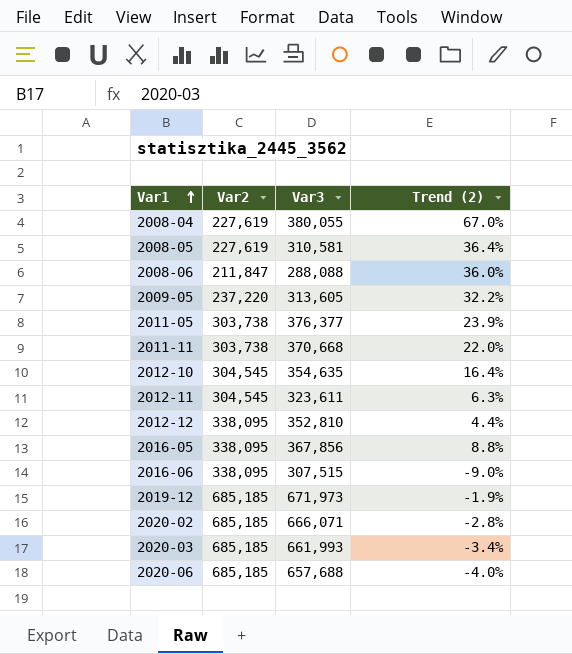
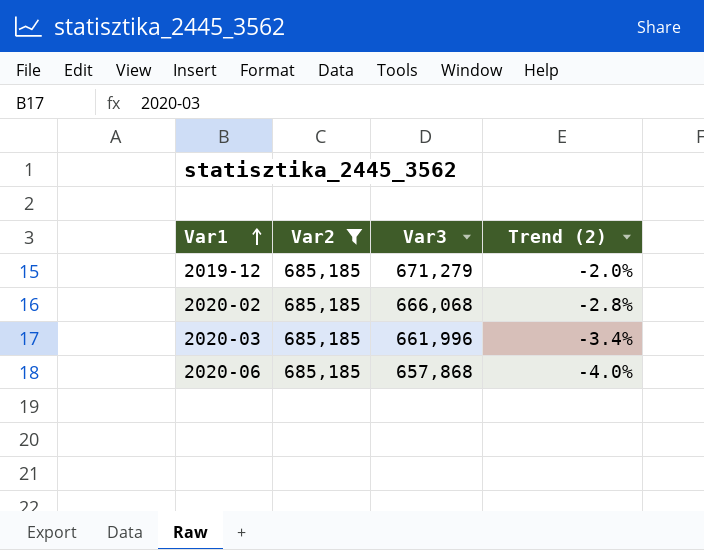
filter: none -> Var2 = 685,185
2019-12 | Var3: 671,973 -> 671,279
2019-12 | Trend (2): -1.9% -> -2.0%
2020-02 | Var3: 666,071 -> 666,068
2020-03 | Var3: 661,993 -> 661,996
2020-06 | Var3: 657,688 -> 657,868

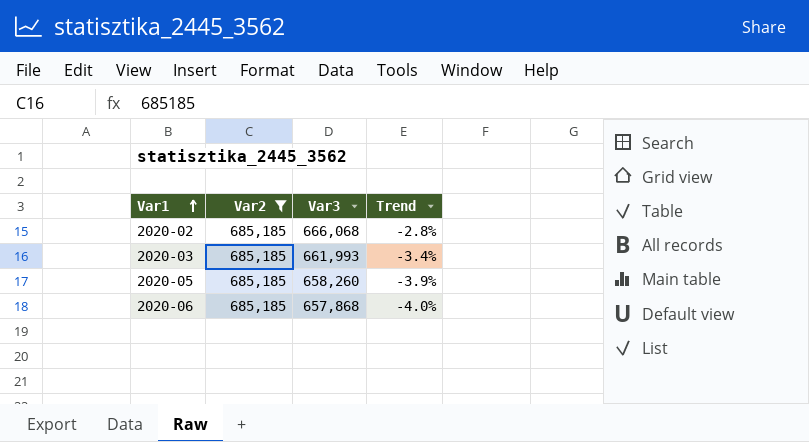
column name: Trend (2) -> Trend
row 2019-12: 685,185 | 671,279 | -2.0% -> none
2020-03 | Var3: 661,996 -> 661,993
row 2020-05: none -> 685,185 | 658,260 | -3.9%

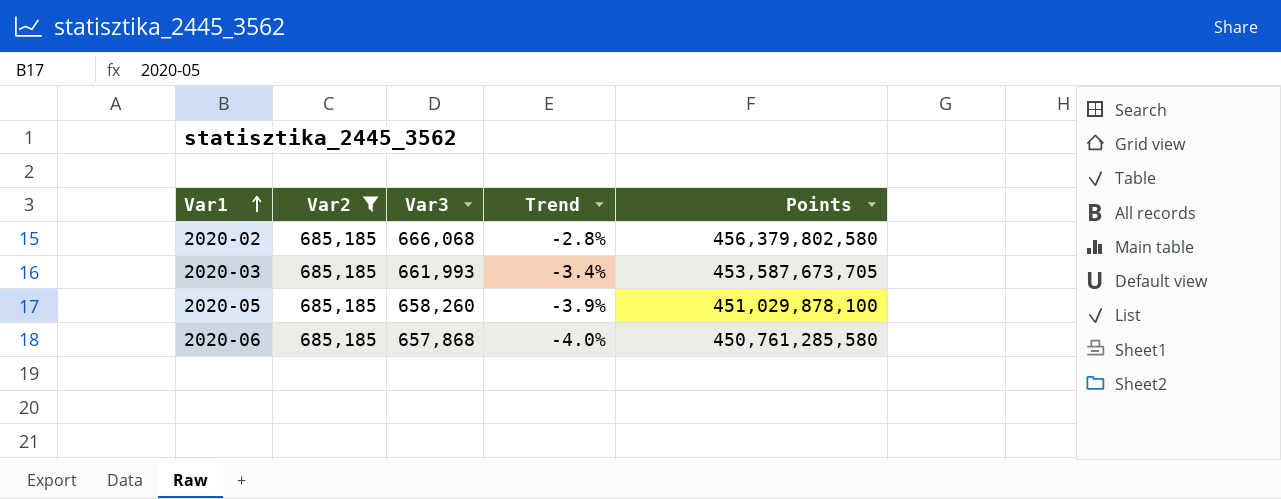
column Points | formula: none -> [Var2] * [Var3]

